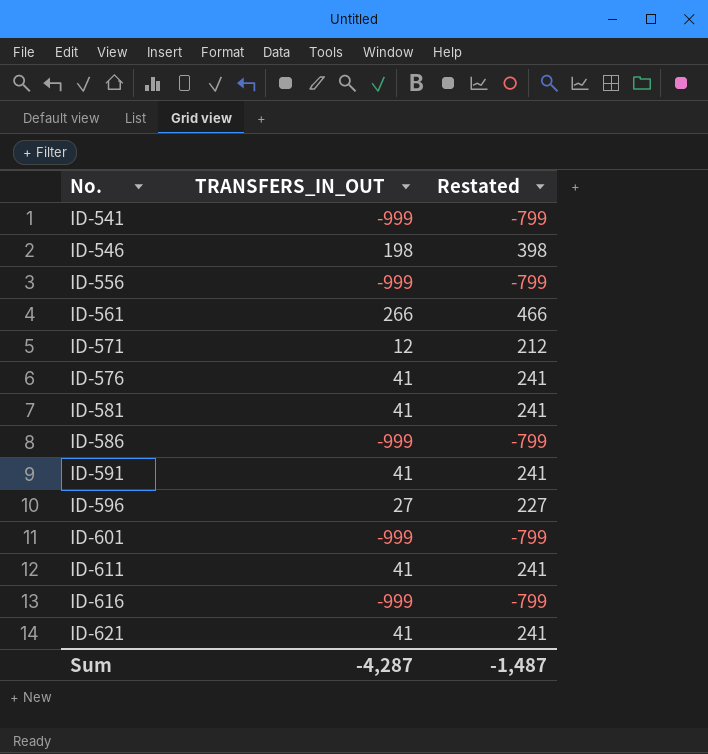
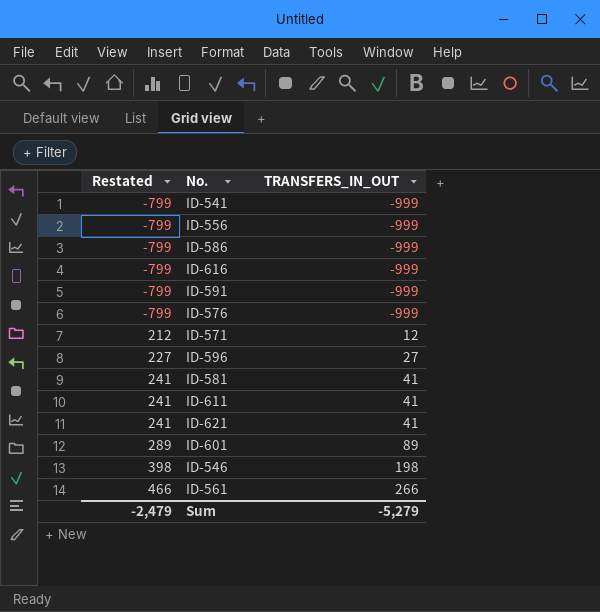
row order: No. ascending -> Restated ascending
column Restated | position: 3 -> 1
ID-591 | Restated: 241 -> -799
ID-591 | TRANSFERS_IN_OUT: 41 -> -999
ID-576 | Restated: 241 -> -799
ID-576 | TRANSFERS_IN_OUT: 41 -> -999
ID-601 | Restated: -799 -> 289
ID-601 | TRANSFERS_IN_OUT: -999 -> 89
Sum | Restated: -1,487 -> -2,479
Sum | TRANSFERS_IN_OUT: -4,287 -> -5,279

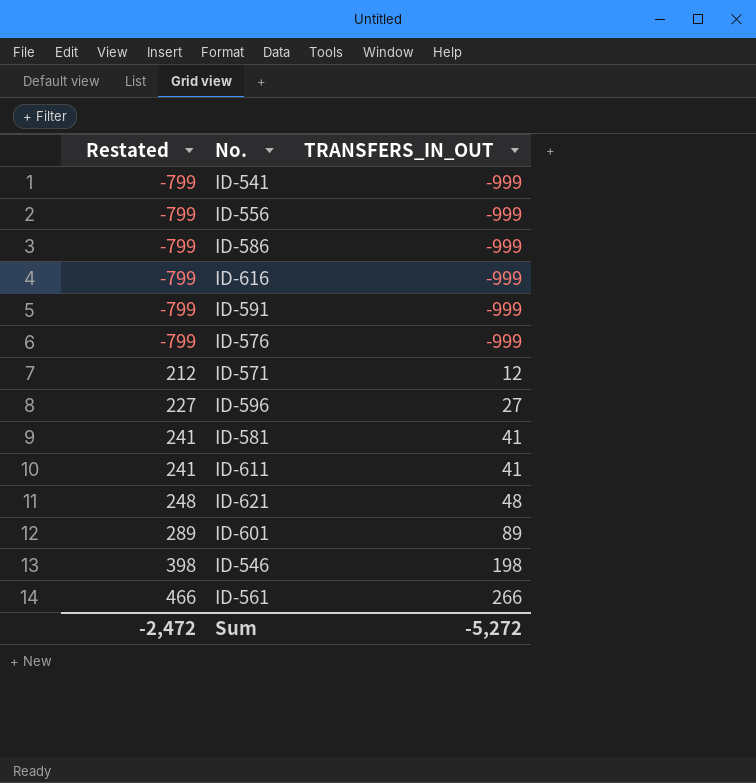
ID-621 | Restated: 241 -> 248
ID-621 | TRANSFERS_IN_OUT: 41 -> 48
Sum | Restated: -2,479 -> -2,472
Sum | TRANSFERS_IN_OUT: -5,279 -> -5,272

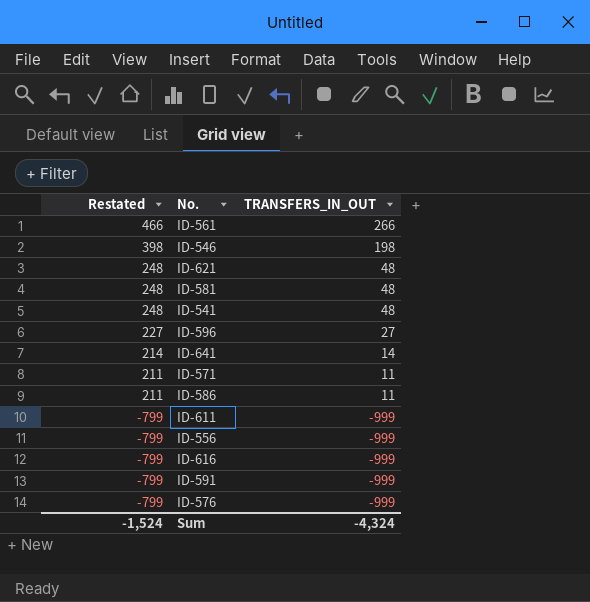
row order: Restated ascending -> Restated descending
row ID-601: 289 | 89 -> none
ID-581 | Restated: 241 -> 248
ID-581 | TRANSFERS_IN_OUT: 41 -> 48
ID-541 | Restated: -799 -> 248
ID-541 | TRANSFERS_IN_OUT: -999 -> 48
row ID-641: none -> 214 | 14
ID-571 | Restated: 212 -> 211
ID-571 | TRANSFERS_IN_OUT: 12 -> 11
ID-586 | Restated: -799 -> 211
ID-586 | TRANSFERS_IN_OUT: -999 -> 11
ID-611 | Restated: 241 -> -799
ID-611 | TRANSFERS_IN_OUT: 41 -> -999
Sum | Restated: -2,472 -> -1,524
Sum | TRANSFERS_IN_OUT: -5,272 -> -4,324

